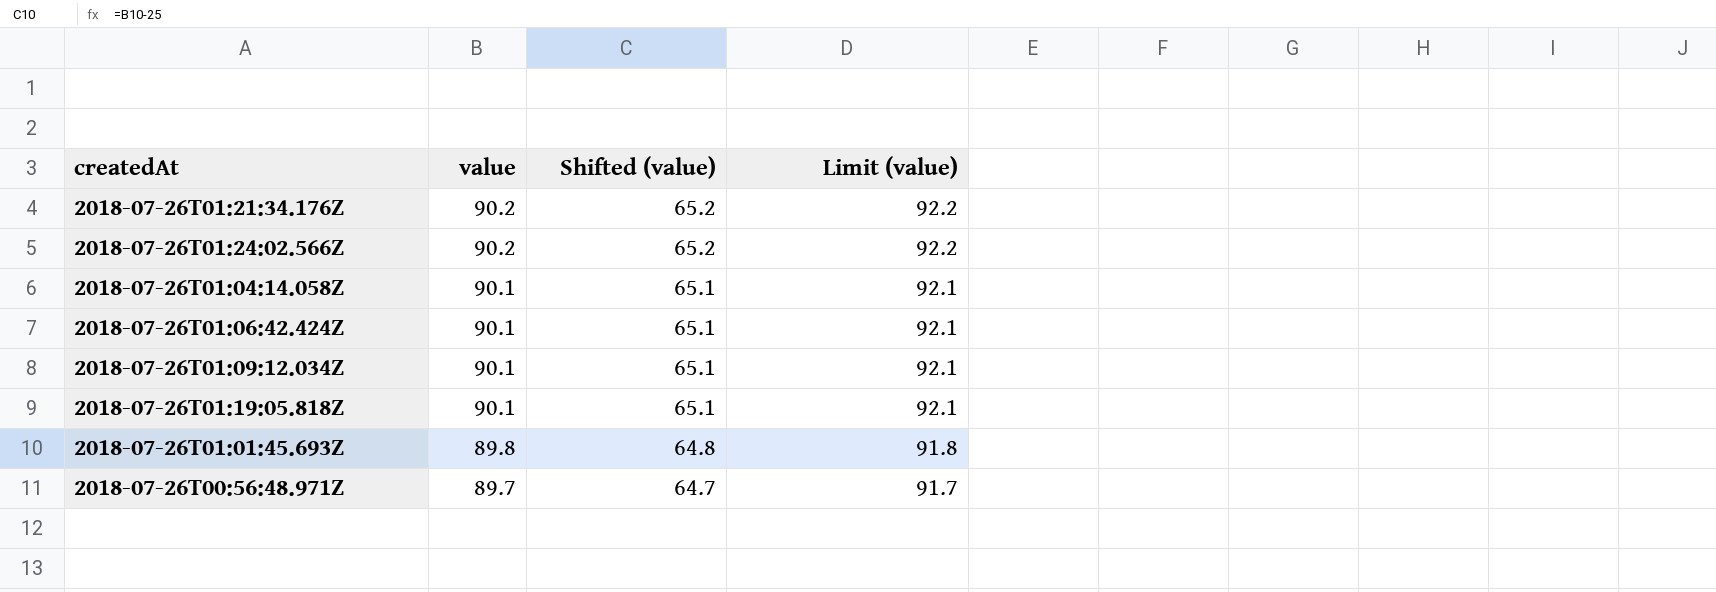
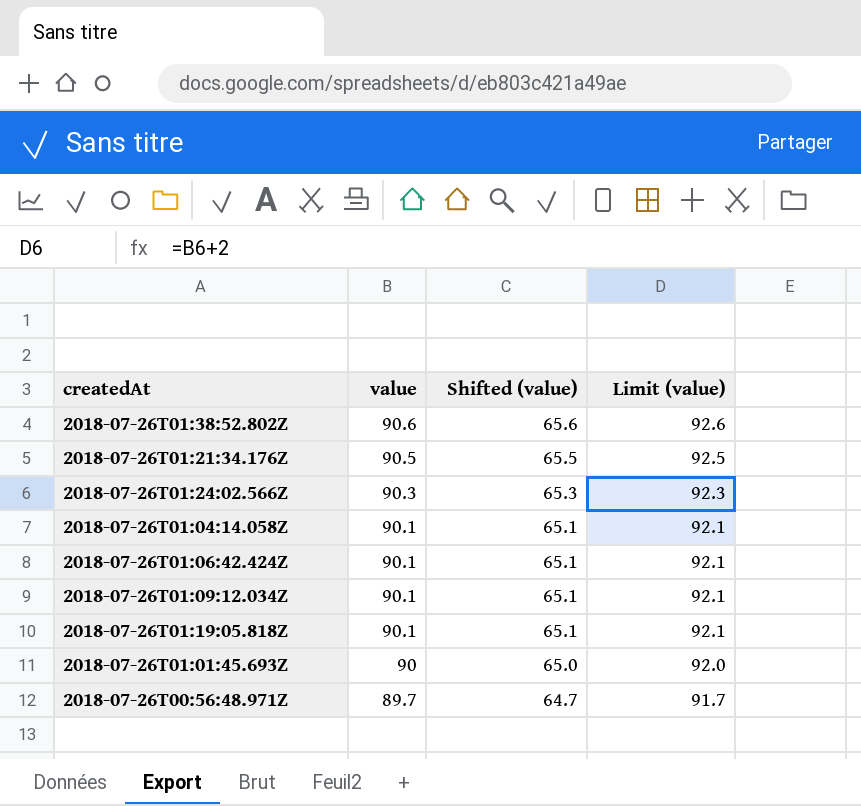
row 2018-07-26T01:38:52.802Z: none -> 90.6 | 65.6 | 92.6
2018-07-26T01:21:34.176Z | value: 90.2 -> 90.5
2018-07-26T01:21:34.176Z | Shifted (value): 65.2 -> 65.5
2018-07-26T01:21:34.176Z | Limit (value): 92.2 -> 92.5
2018-07-26T01:24:02.566Z | value: 90.2 -> 90.3
2018-07-26T01:24:02.566Z | Shifted (value): 65.2 -> 65.3
2018-07-26T01:24:02.566Z | Limit (value): 92.2 -> 92.3
2018-07-26T01:01:45.693Z | value: 89.8 -> 90
2018-07-26T01:01:45.693Z | Shifted (value): 64.8 -> 65.0
2018-07-26T01:01:45.693Z | Limit (value): 91.8 -> 92.0

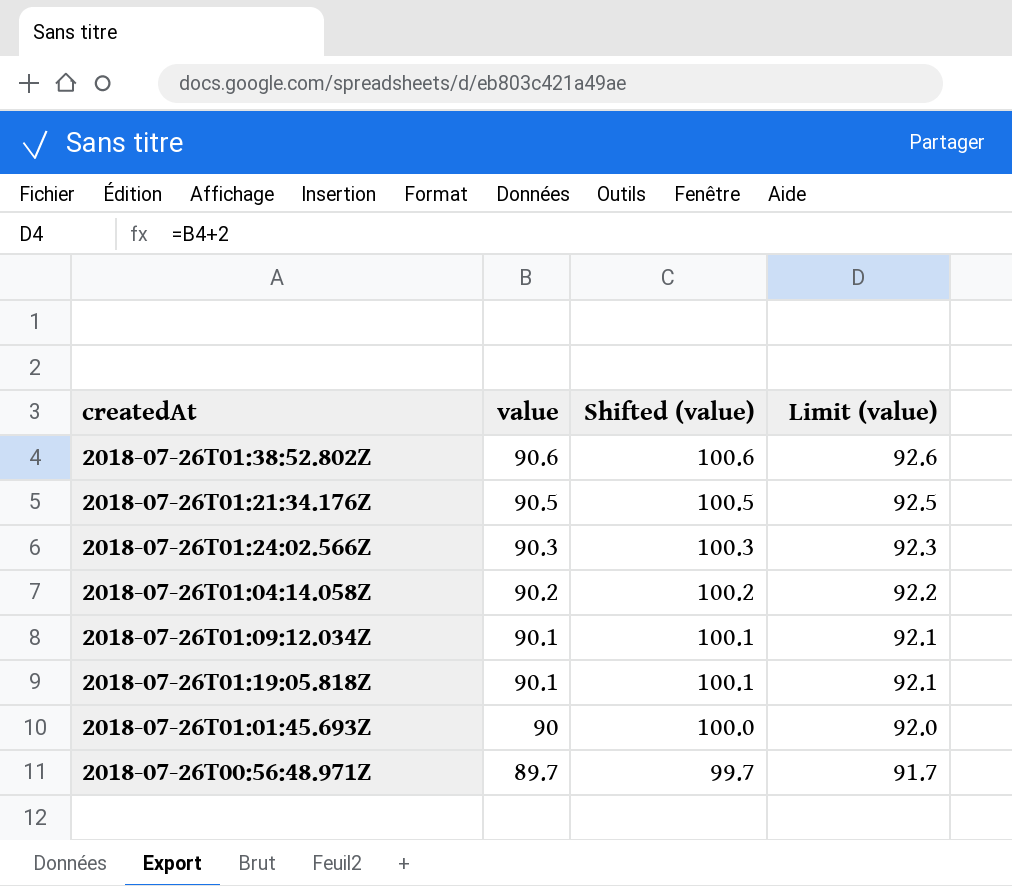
column Shifted (value) | formula: [value] - 25 -> [value] + 10
row 2018-07-26T01:06:42.424Z: 90.1 | 65.1 | 92.1 -> none
2018-07-26T01:04:14.058Z | value: 90.1 -> 90.2
2018-07-26T01:04:14.058Z | Limit (value): 92.1 -> 92.2

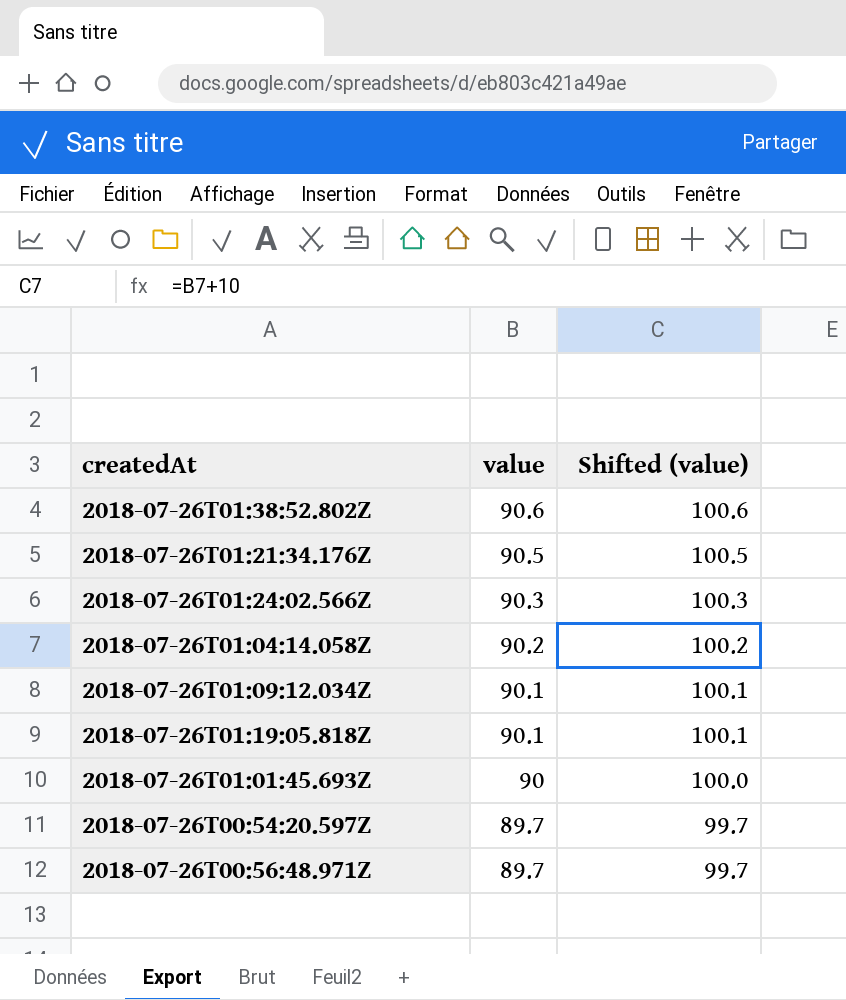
column Limit (value) | formula: [value] + 2 -> none
row 2018-07-26T00:54:20.597Z: none -> 89.7 | 99.7

